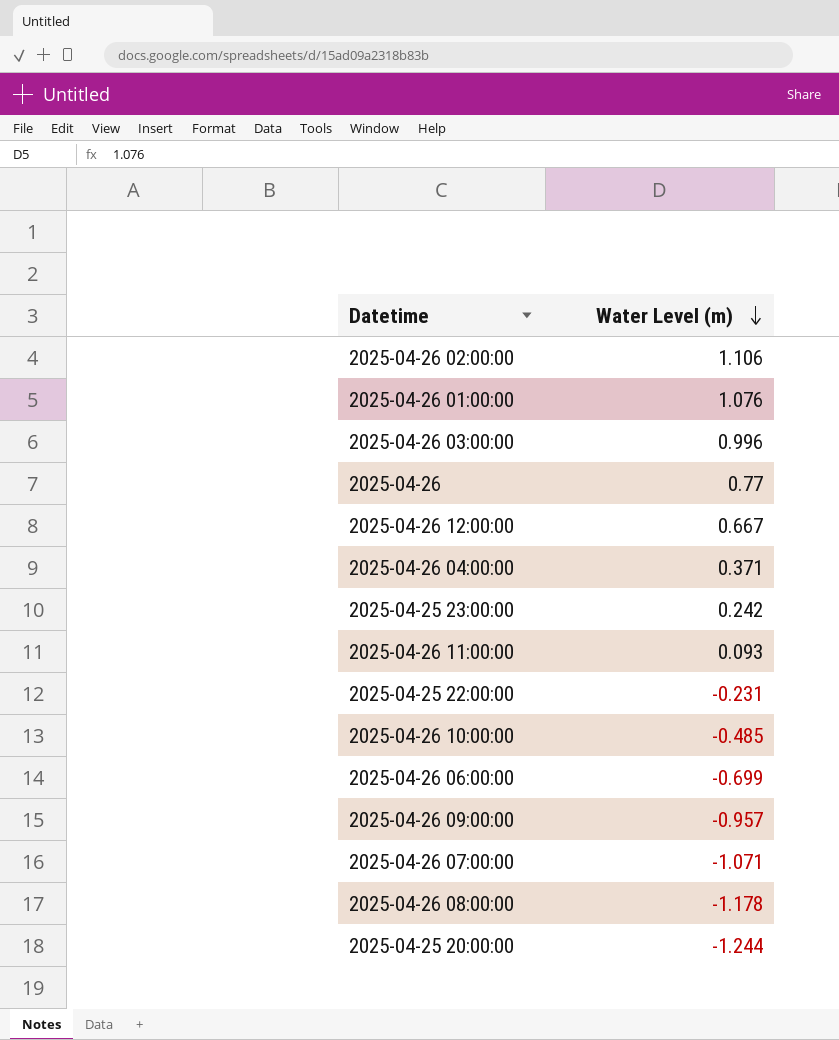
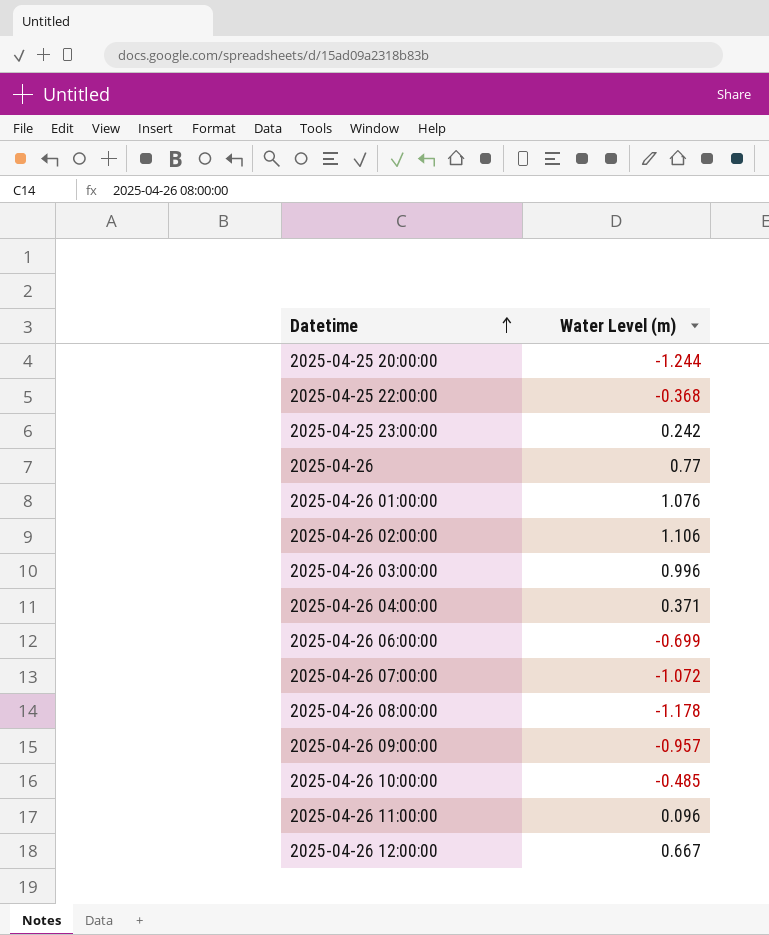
row order: Water Level (m) descending -> Datetime ascending
2025-04-25 22:00:00 | Water Level (m): -0.231 -> -0.368
2025-04-26 07:00:00 | Water Level (m): -1.071 -> -1.072
2025-04-26 11:00:00 | Water Level (m): 0.093 -> 0.096

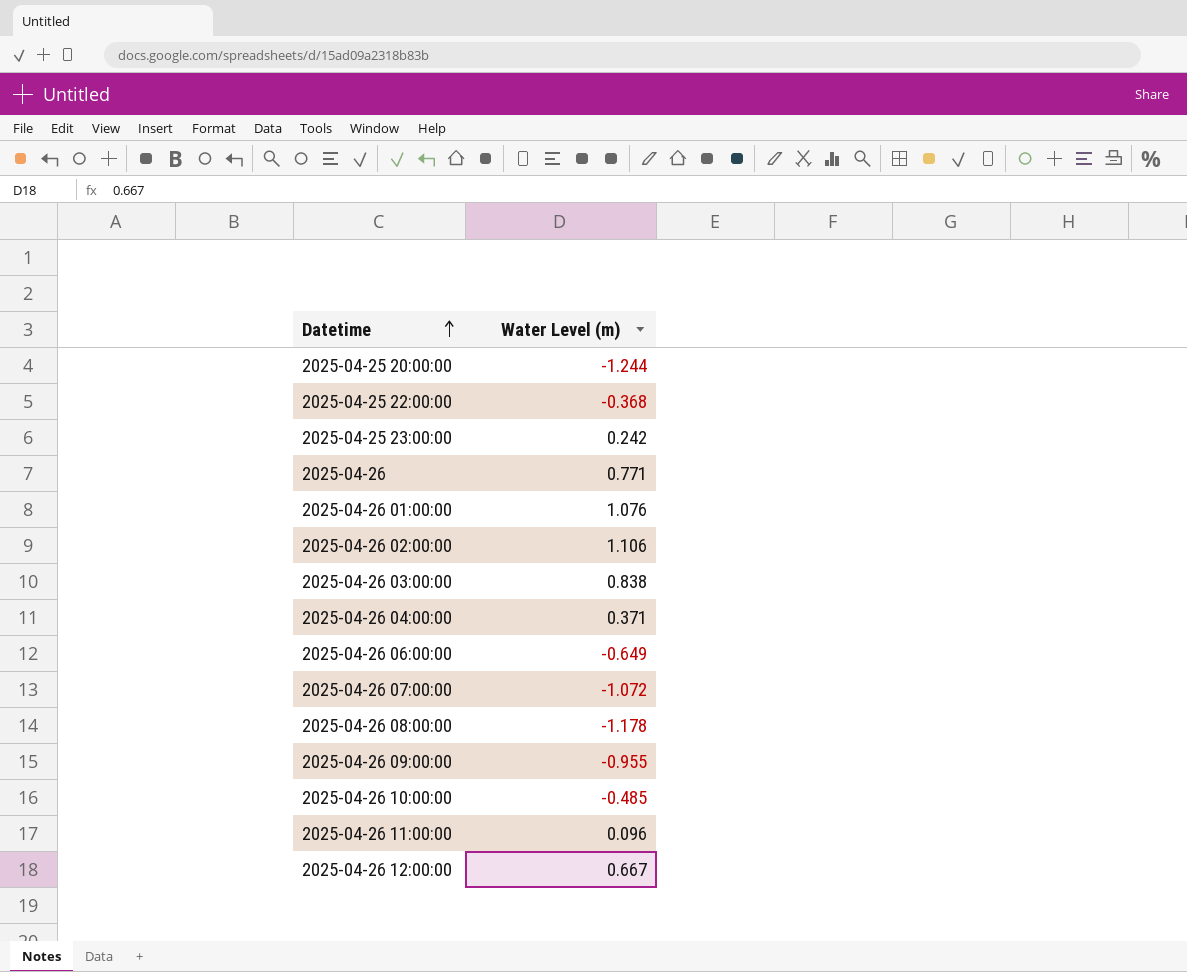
2025-04-26 | Water Level (m): 0.77 -> 0.771
2025-04-26 03:00:00 | Water Level (m): 0.996 -> 0.838
2025-04-26 06:00:00 | Water Level (m): -0.699 -> -0.649
2025-04-26 09:00:00 | Water Level (m): -0.957 -> -0.955

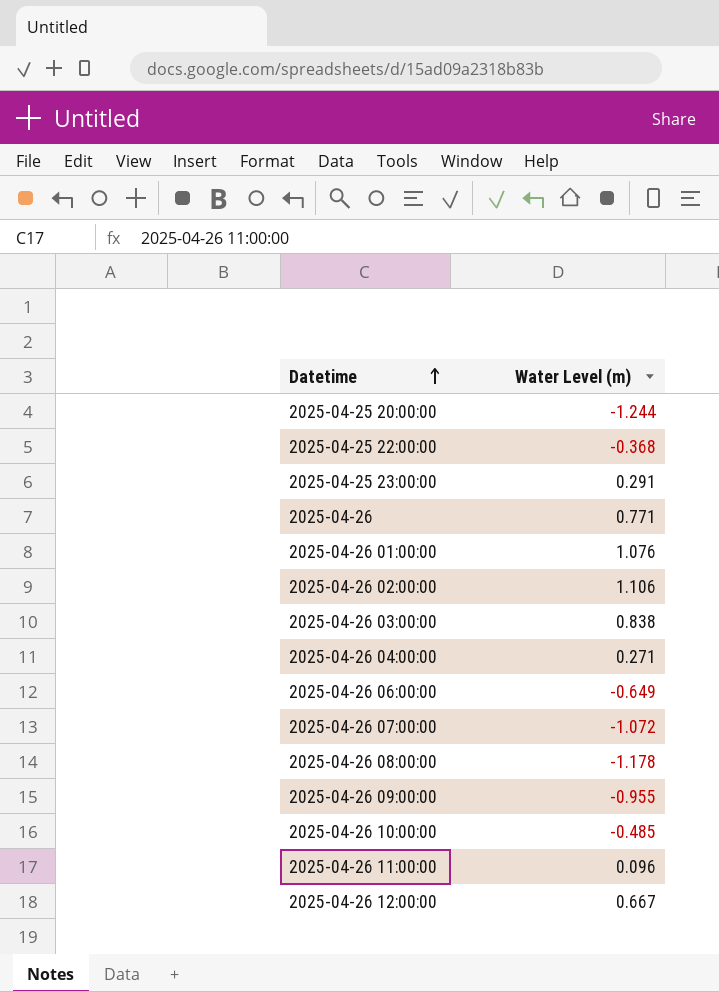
2025-04-25 23:00:00 | Water Level (m): 0.242 -> 0.291
2025-04-26 04:00:00 | Water Level (m): 0.371 -> 0.271

